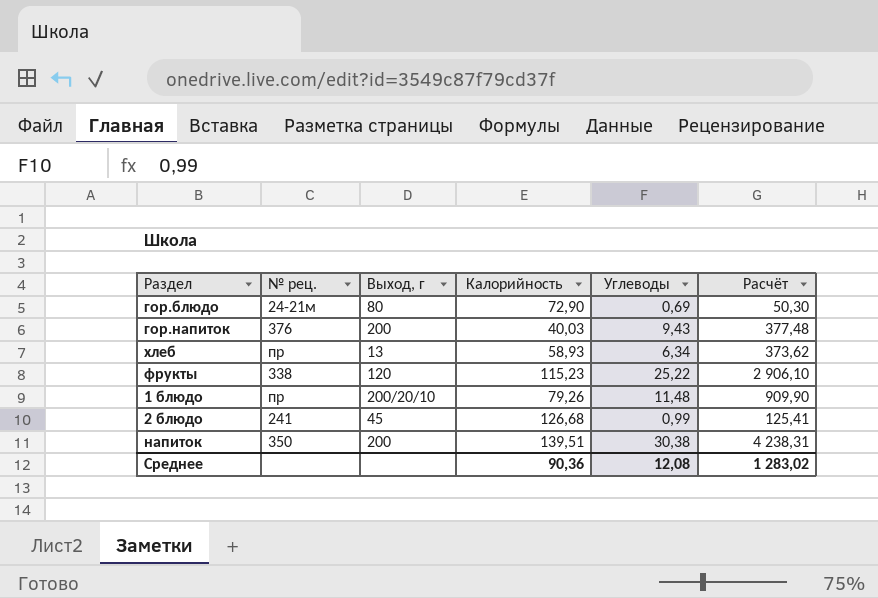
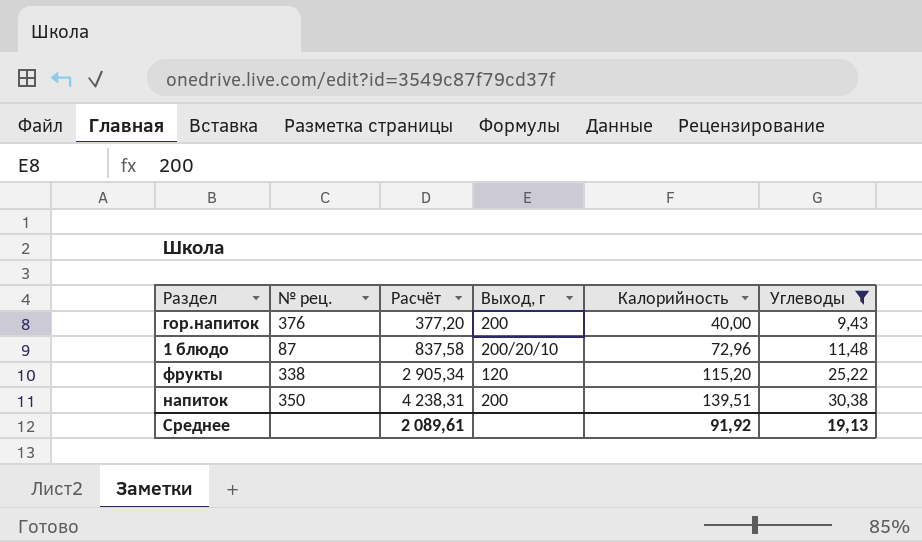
filter: none -> Углеводы >= 9,43
row order: none -> Расчёт ascending
column Расчёт | position: 6 -> 3
гор.напиток | Расчёт: 377,48 -> 377,20
гор.напиток | Калорийность: 40,03 -> 40,00
1 блюдо | № рец.: пр -> 87
1 блюдо | Расчёт: 909,90 -> 837,58
1 блюдо | Калорийность: 79,26 -> 72,96
фрукты | Расчёт: 2 906,10 -> 2 905,34
фрукты | Калорийность: 115,23 -> 115,20
Среднее | Расчёт: 1 283,02 -> 2 089,61
Среднее | Калорийность: 90,36 -> 91,92
Среднее | Углеводы: 12,08 -> 19,13

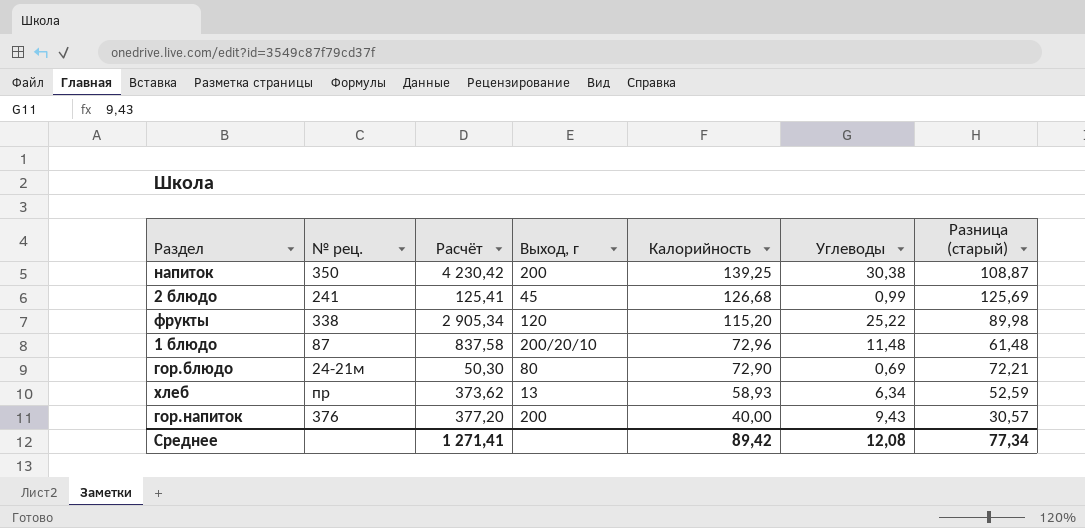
filter: Углеводы >= 9,43 -> none
row order: Расчёт ascending -> Калорийность descending
column Разница (старый) | formula: none -> [Калорийность] - [Углеводы]
напиток | Расчёт: 4 238,31 -> 4 230,42
напиток | Калорийность: 139,51 -> 139,25
Среднее | Расчёт: 2 089,61 -> 1 271,41
Среднее | Калорийность: 91,92 -> 89,42
Среднее | Углеводы: 19,13 -> 12,08

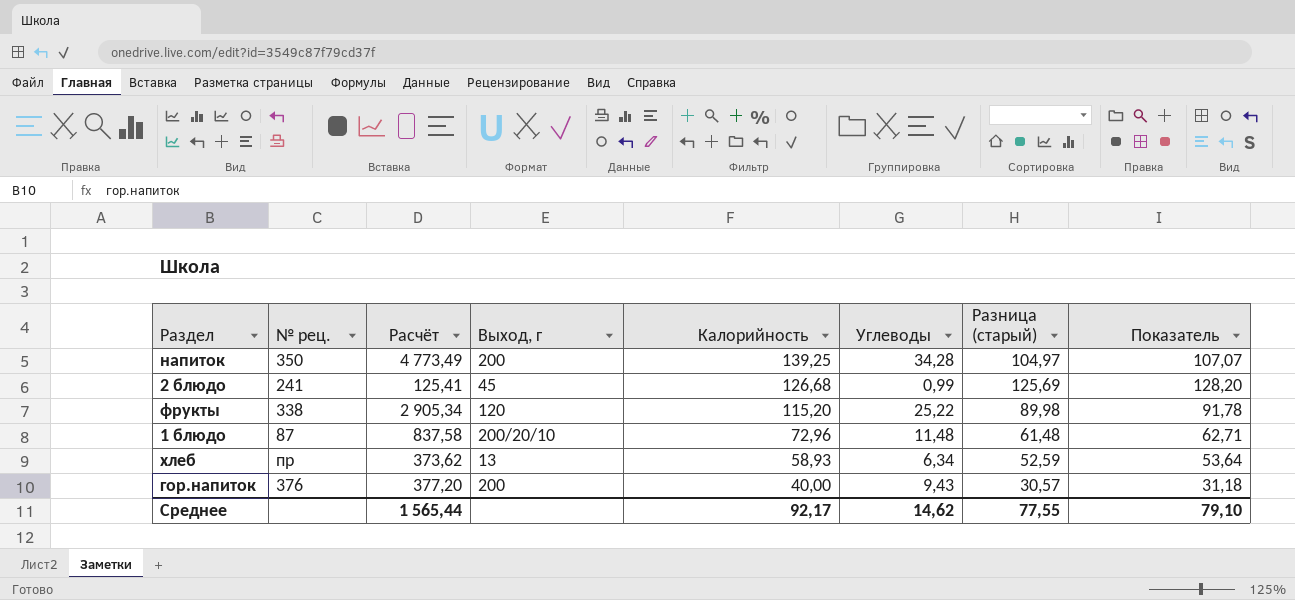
column Показатель | formula: none -> [Разница (старый)] * 1,02
row гор.блюдо: 24-21м | 50,30 | 80 | 72,90 | 0,69 | 72,21 -> none
напиток | Расчёт: 4 230,42 -> 4 773,49
напиток | Углеводы: 30,38 -> 34,28
напиток | Разница (старый): 108,87 -> 104,97
Среднее | Расчёт: 1 271,41 -> 1 565,44
Среднее | Калорийность: 89,42 -> 92,17
Среднее | Углеводы: 12,08 -> 14,62
Среднее | Разница (старый): 77,34 -> 77,55

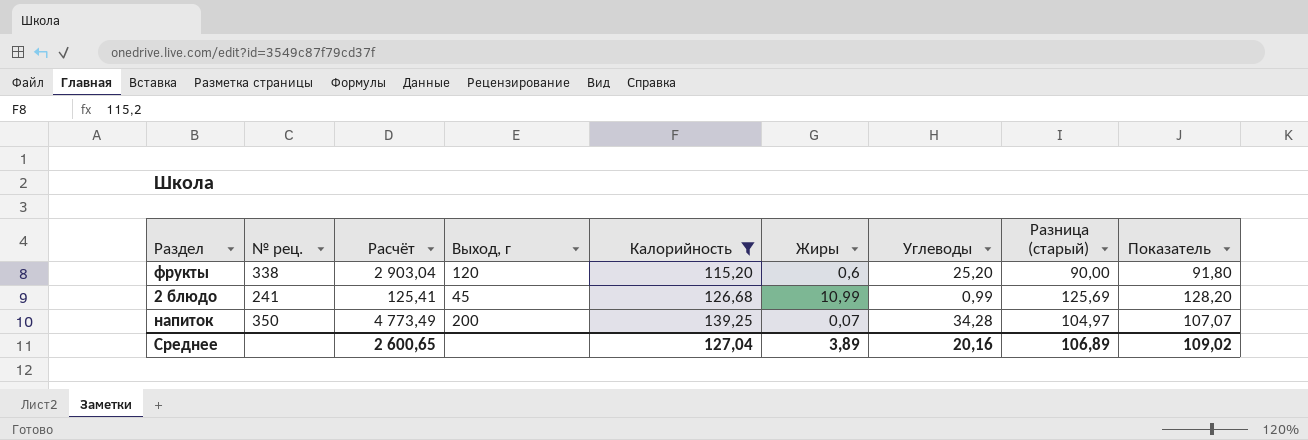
filter: none -> Калорийность >= 115,20
row order: Калорийность descending -> Калорийность ascending
column Жиры | position: none -> 6
фрукты | Расчёт: 2 905,34 -> 2 903,04
фрукты | Углеводы: 25,22 -> 25,20
фрукты | Разница (старый): 89,98 -> 90,00
фрукты | Показатель: 91,78 -> 91,80
Среднее | Расчёт: 1 565,44 -> 2 600,65
Среднее | Калорийность: 92,17 -> 127,04
Среднее | Углеводы: 14,62 -> 20,16
Среднее | Разница (старый): 77,55 -> 106,89
Среднее | Показатель: 79,10 -> 109,02

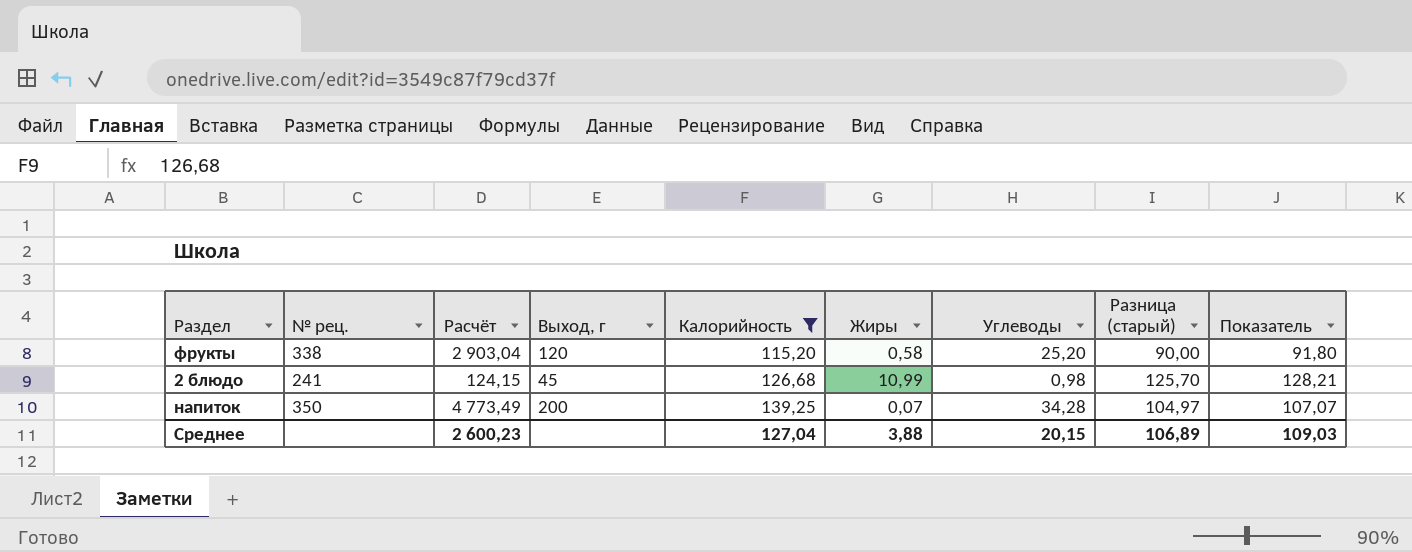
фрукты | Жиры: 0,6 -> 0,58
2 блюдо | Расчёт: 125,41 -> 124,15
2 блюдо | Углеводы: 0,99 -> 0,98
2 блюдо | Разница (старый): 125,69 -> 125,70
2 блюдо | Показатель: 128,20 -> 128,21
Среднее | Расчёт: 2 600,65 -> 2 600,23
Среднее | Жиры: 3,89 -> 3,88
Среднее | Углеводы: 20,16 -> 20,15
Среднее | Показатель: 109,02 -> 109,03

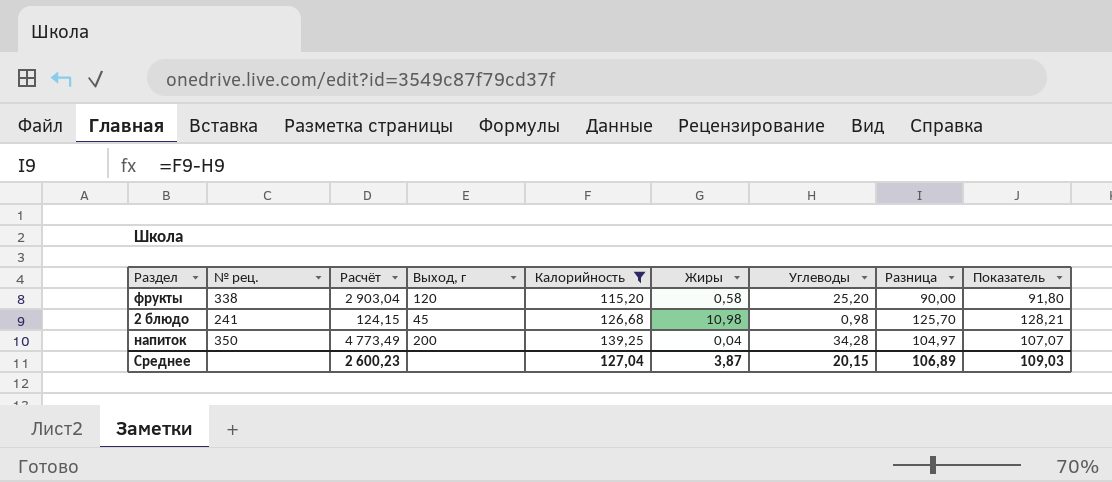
column name: Разница (старый) -> Разница
2 блюдо | Жиры: 10,99 -> 10,98
напиток | Жиры: 0,07 -> 0,04
Среднее | Жиры: 3,88 -> 3,87

